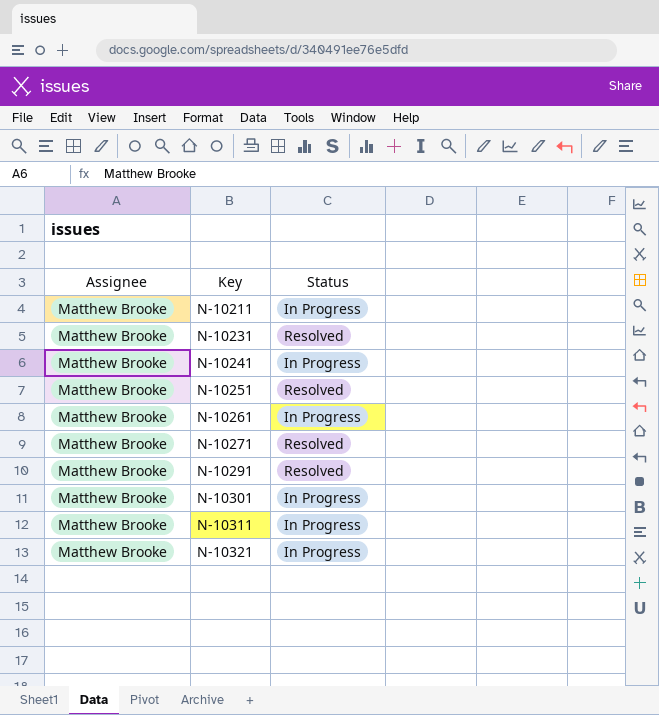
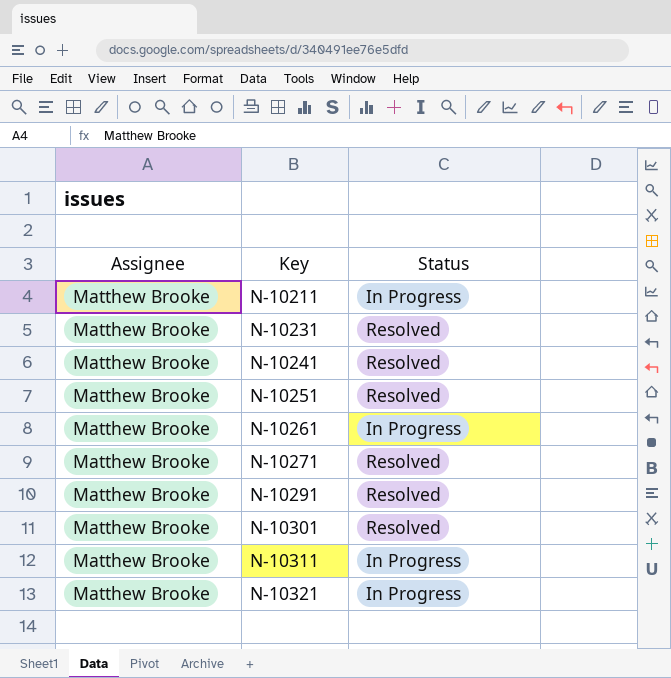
N-10241 | Status: In Progress -> Resolved
N-10301 | Status: In Progress -> Resolved

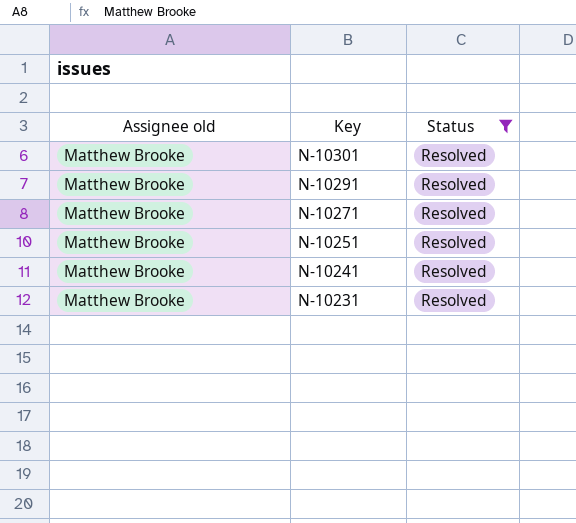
filter: none -> Status = Resolved
row order: Key ascending -> Key descending
column name: Assignee -> Assignee old

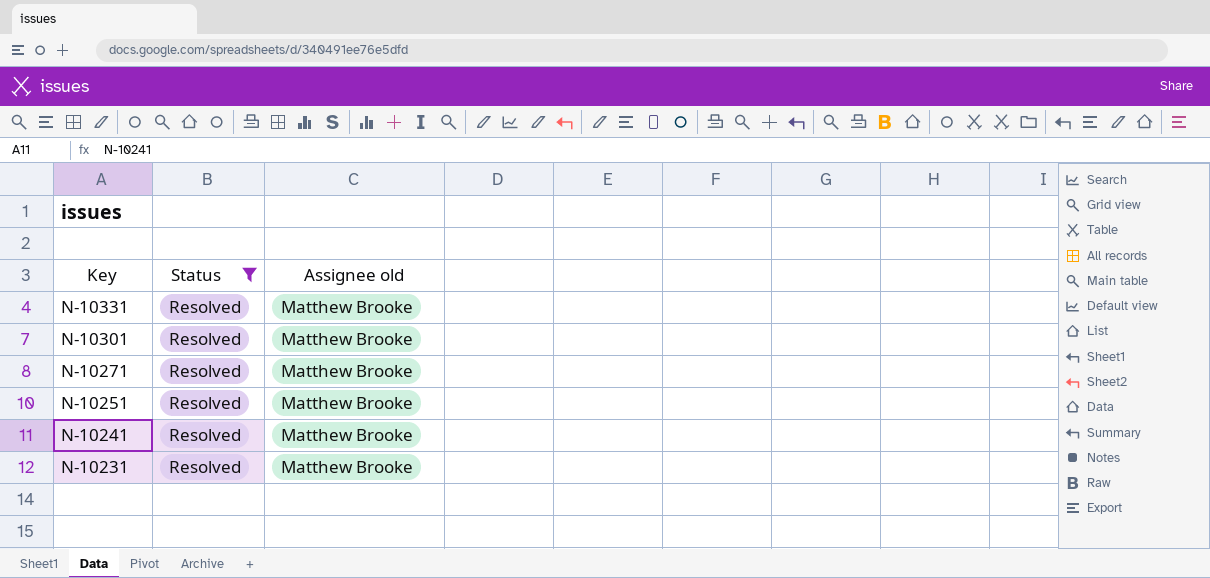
column Assignee old | position: 1 -> 3
row N-10291: Matthew Brooke | Resolved -> none
row N-10331: none -> Resolved | Matthew Brooke

